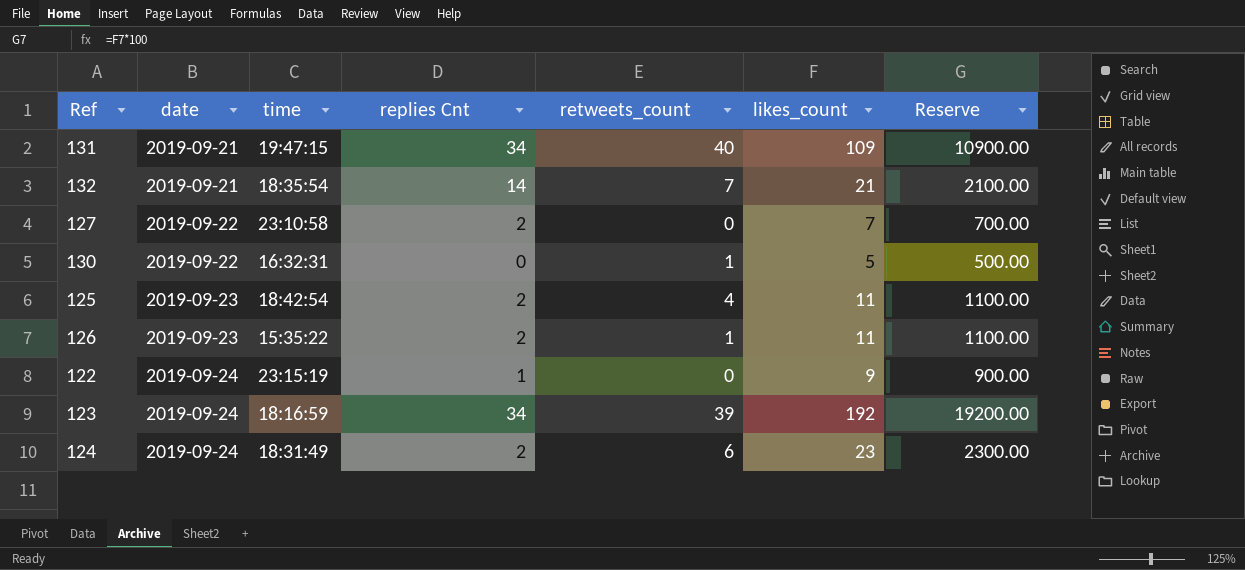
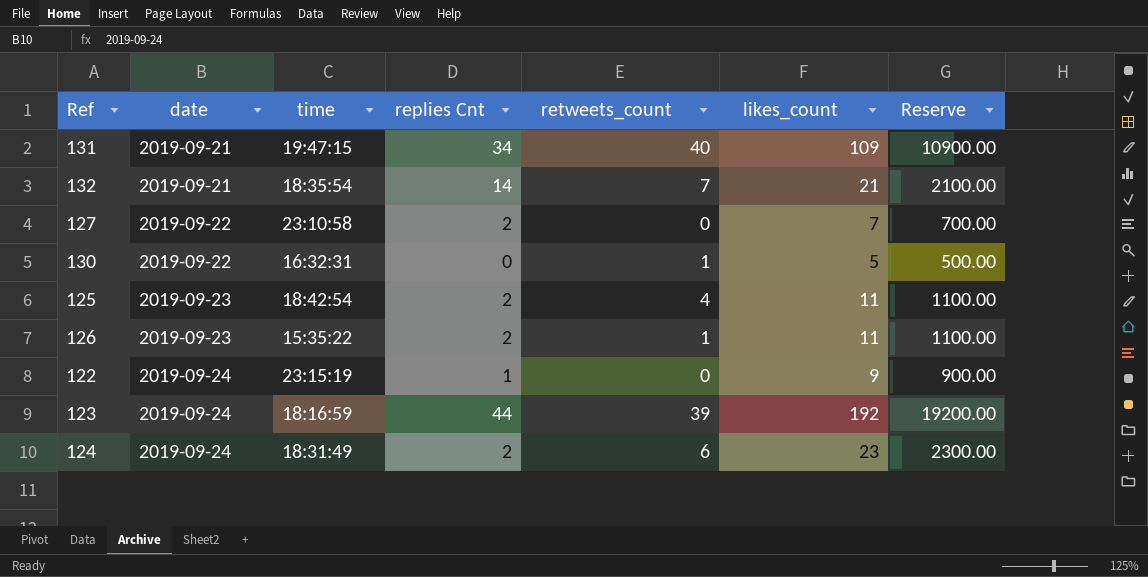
123 | replies Cnt: 34 -> 44

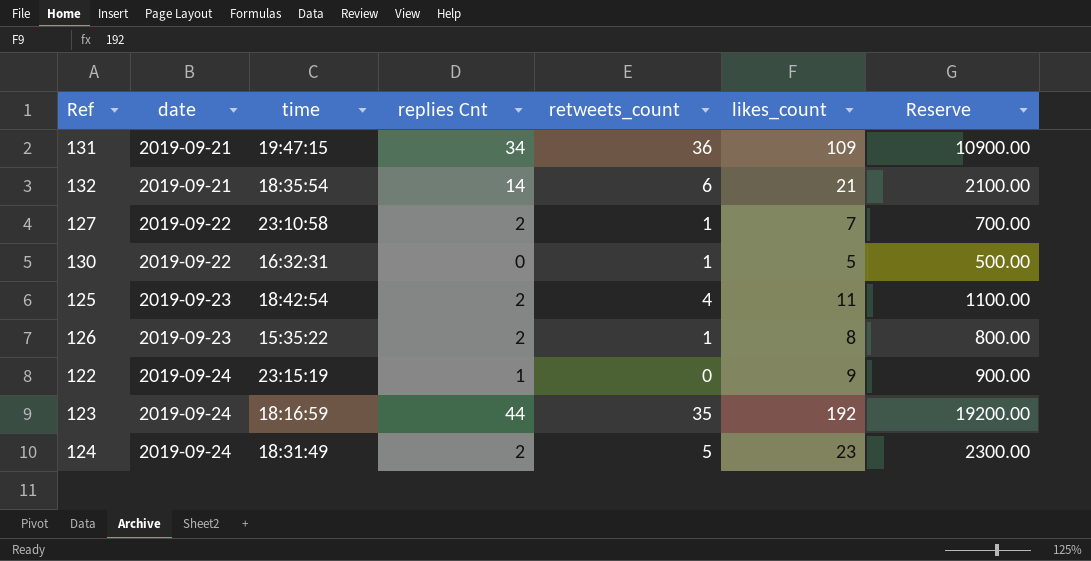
131 | retweets_count: 40 -> 36
132 | retweets_count: 7 -> 6
127 | retweets_count: 0 -> 1
126 | likes_count: 11 -> 8
126 | Reserve: 1100.00 -> 800.00
123 | retweets_count: 39 -> 35
124 | retweets_count: 6 -> 5

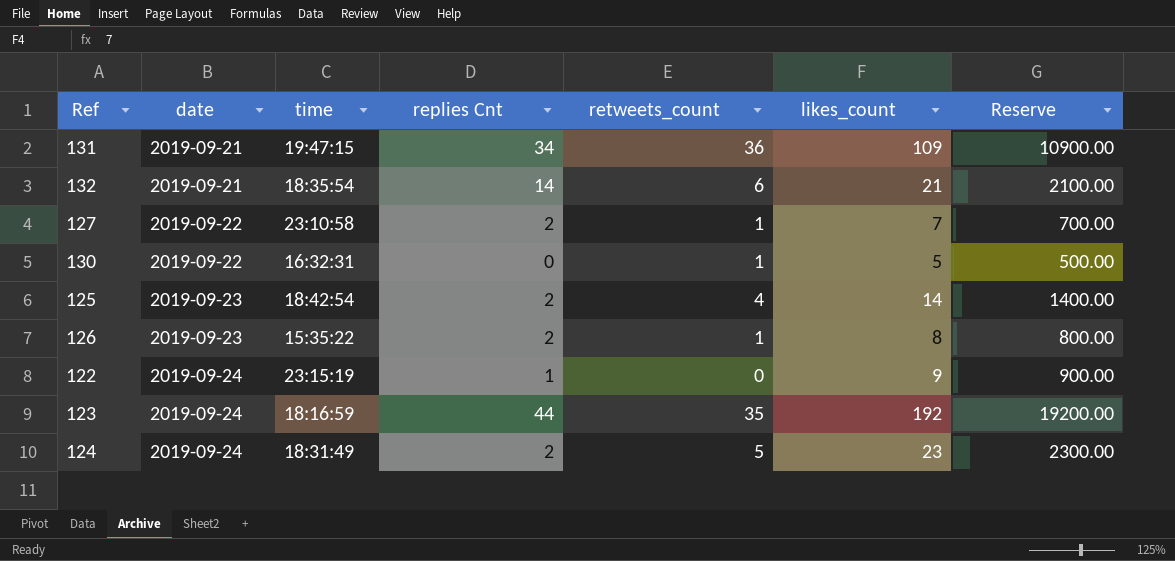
125 | likes_count: 11 -> 14
125 | Reserve: 1100.00 -> 1400.00

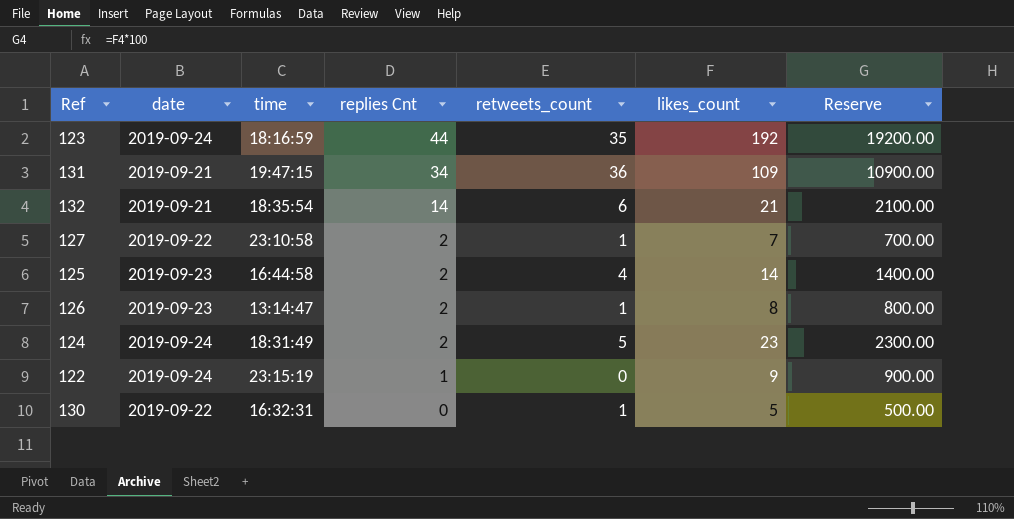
row order: date ascending -> replies Cnt descending
125 | time: 18:42:54 -> 16:44:58
126 | time: 15:35:22 -> 13:14:47

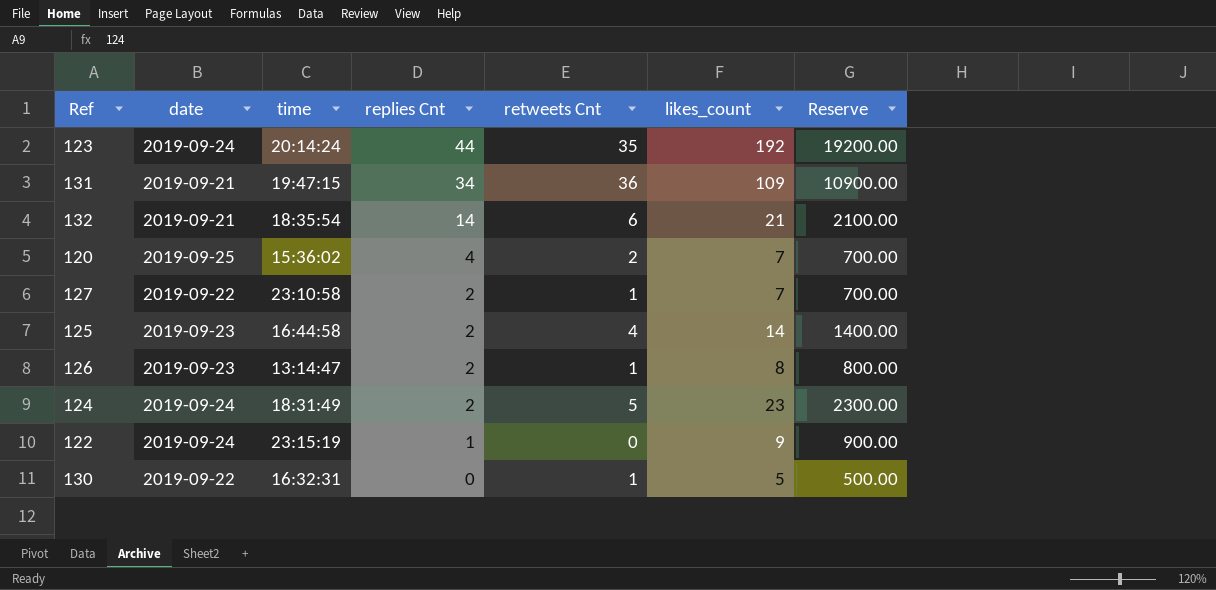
column name: retweets_count -> retweets Cnt
123 | time: 18:16:59 -> 20:14:24
row 120: none -> 2019-09-25 | 15:36:02 | 4 | 2 | 7 | 700.00

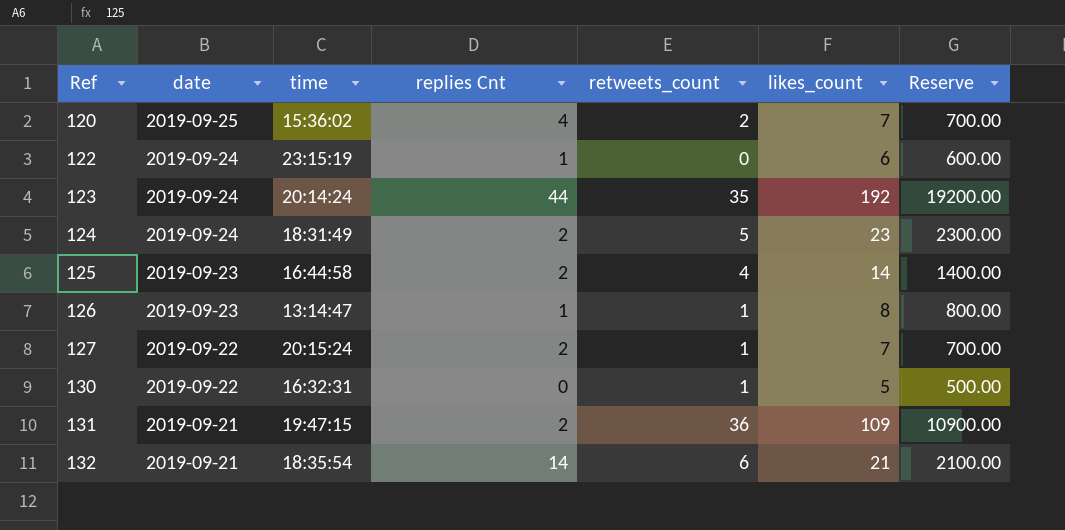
row order: replies Cnt descending -> Ref ascending
column name: retweets Cnt -> retweets_count
122 | likes_count: 9 -> 6
122 | Reserve: 900.00 -> 600.00
126 | replies Cnt: 2 -> 1
127 | time: 23:10:58 -> 20:15:24
131 | replies Cnt: 34 -> 2

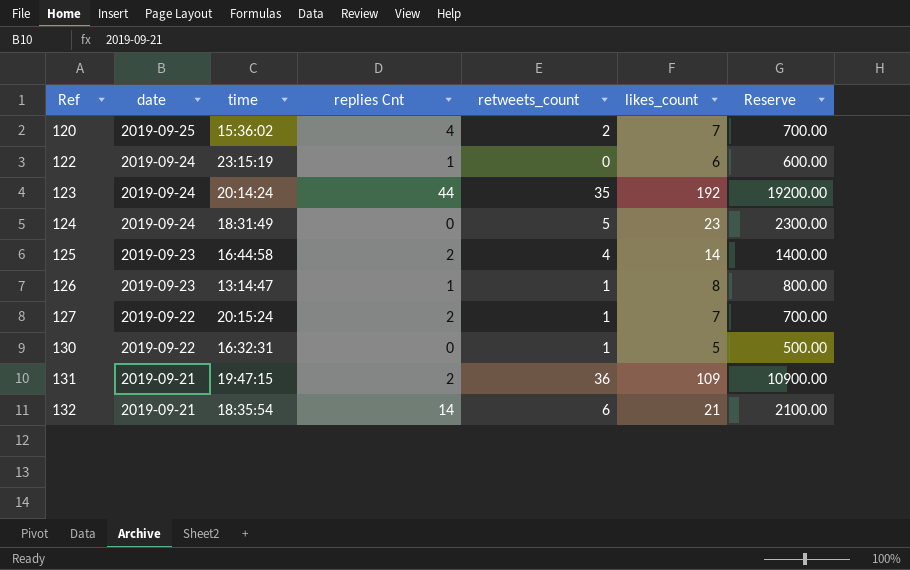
124 | replies Cnt: 2 -> 0

